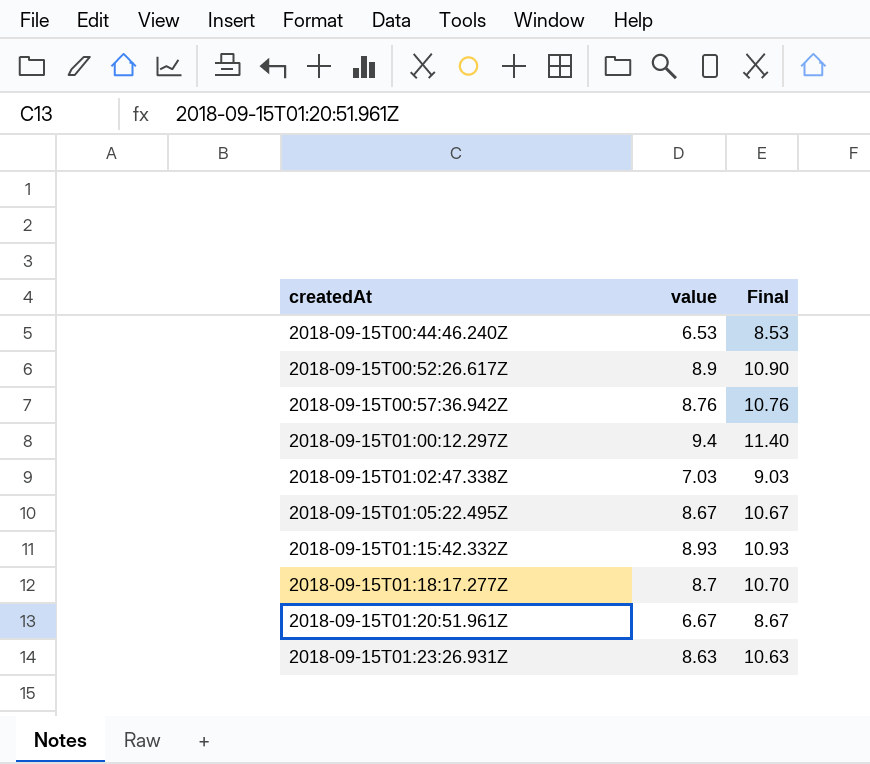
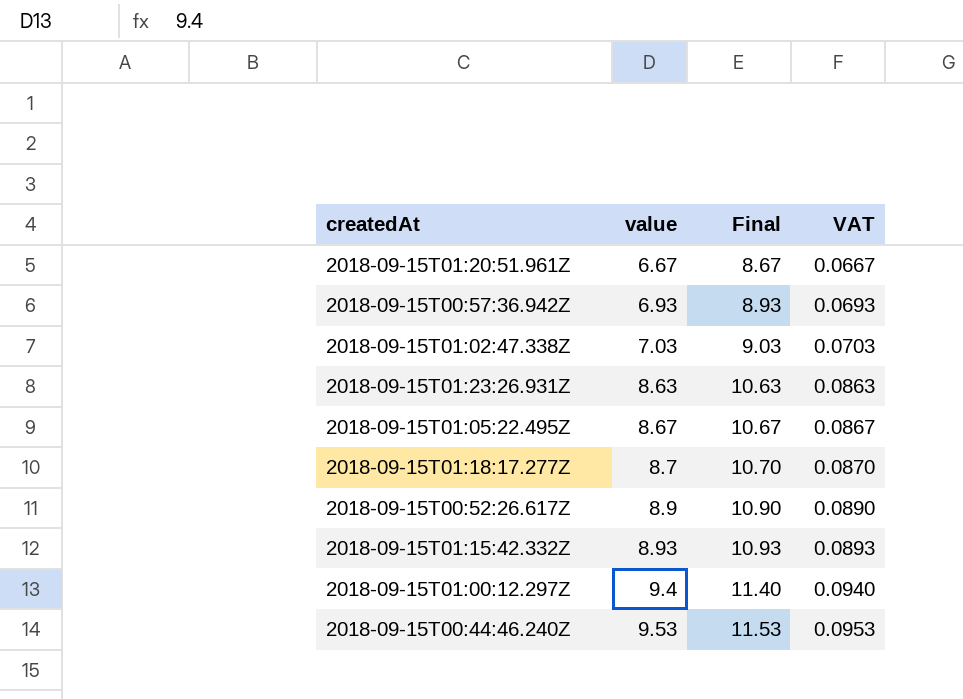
row order: createdAt ascending -> value ascending
column VAT | formula: none -> [value] * 0.01
2018-09-15T00:57:36.942Z | value: 8.76 -> 6.93
2018-09-15T00:57:36.942Z | Final: 10.76 -> 8.93
2018-09-15T00:44:46.240Z | value: 6.53 -> 9.53
2018-09-15T00:44:46.240Z | Final: 8.53 -> 11.53

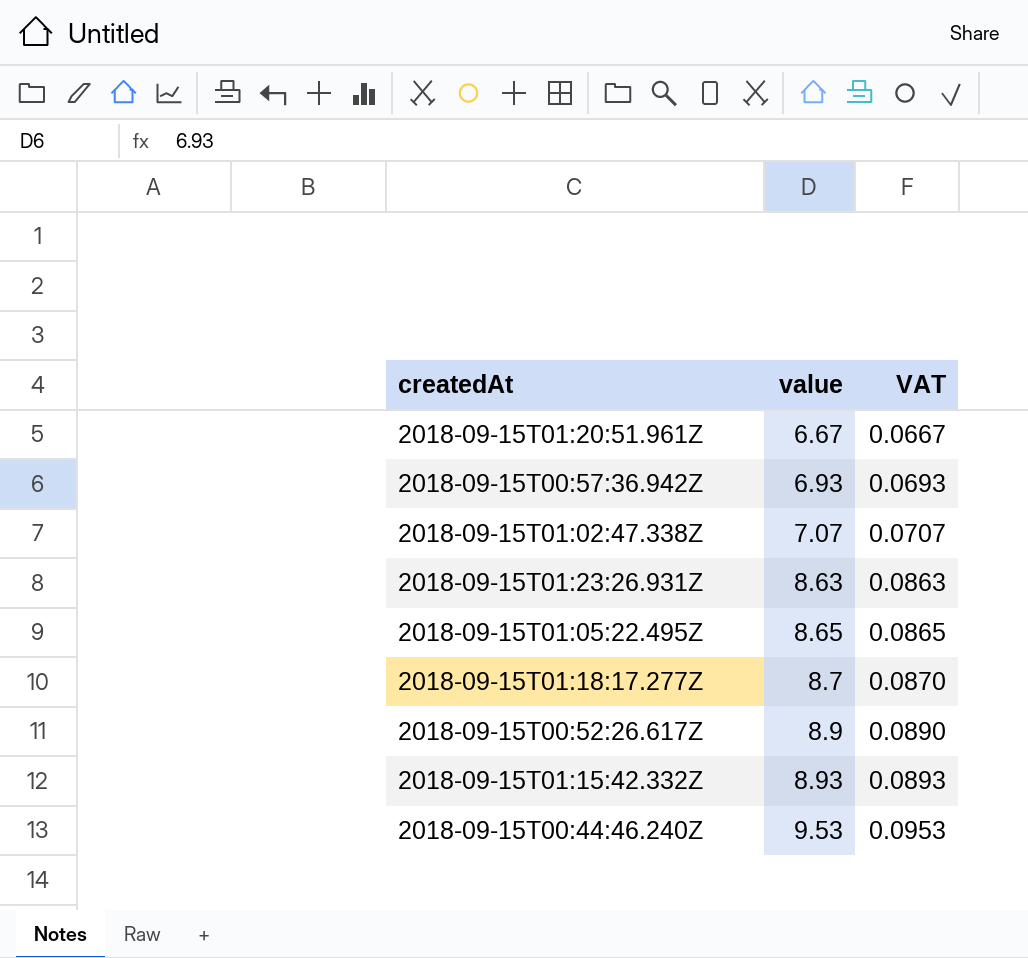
column Final | formula: [value] + 2 -> none
row 2018-09-15T01:00:12.297Z: 9.4 | 11.40 | 0.0940 -> none
2018-09-15T01:02:47.338Z | value: 7.03 -> 7.07
2018-09-15T01:02:47.338Z | VAT: 0.0703 -> 0.0707
2018-09-15T01:05:22.495Z | value: 8.67 -> 8.65
2018-09-15T01:05:22.495Z | VAT: 0.0867 -> 0.0865

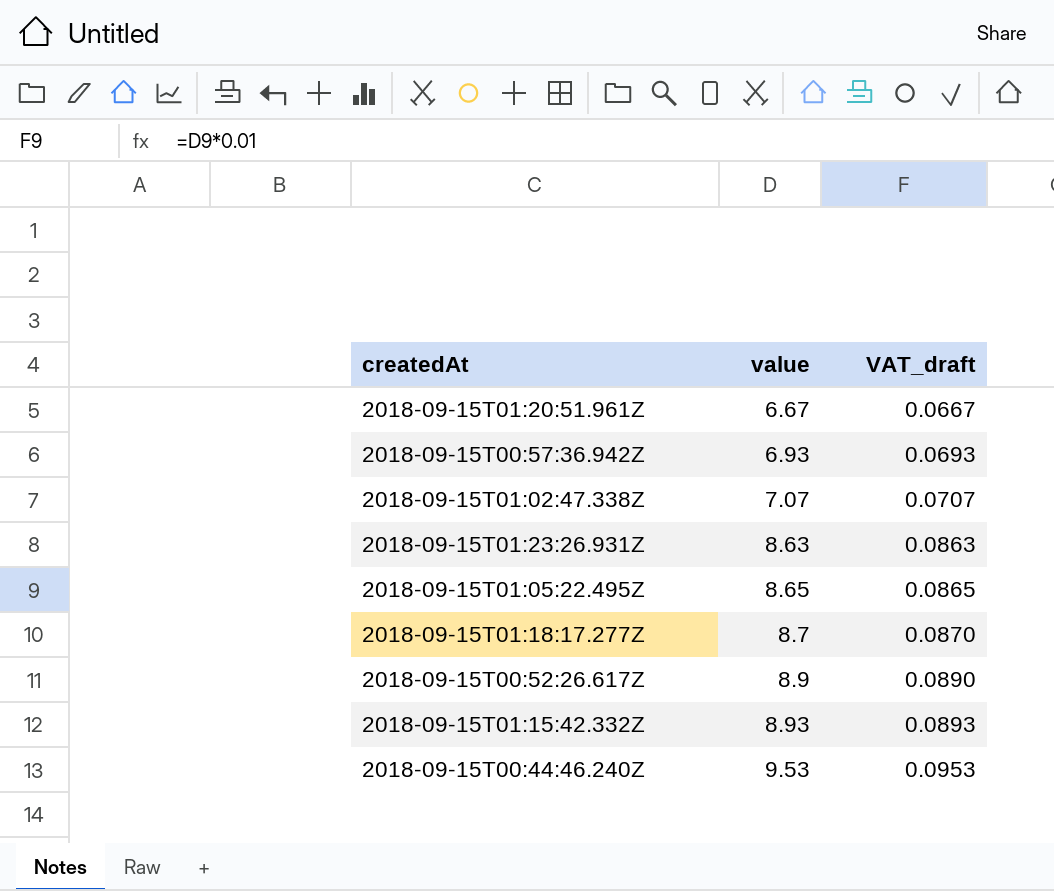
column name: VAT -> VAT_draft

